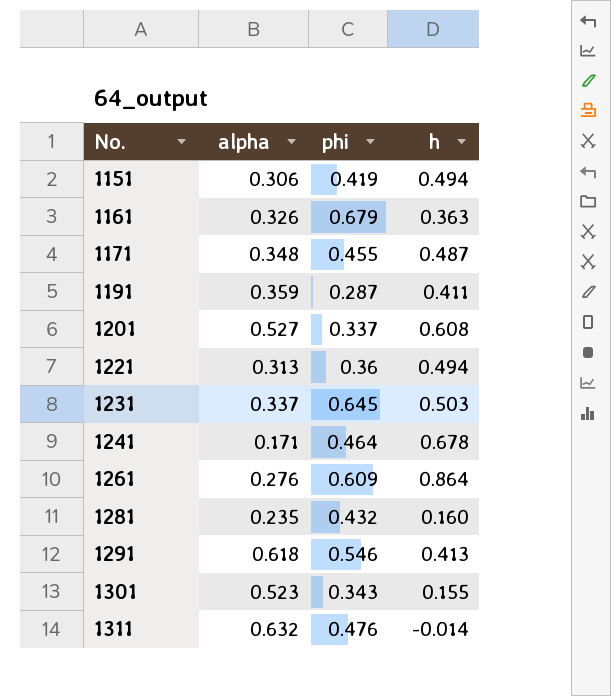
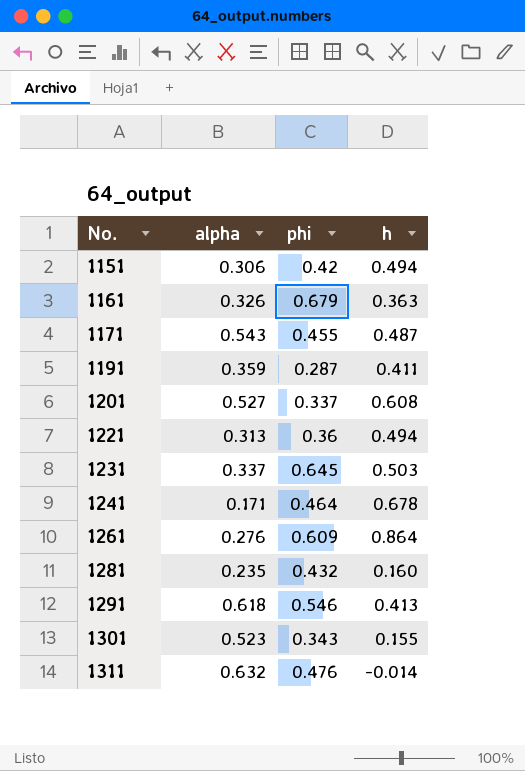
1151 | phi: 0.419 -> 0.42
1171 | alpha: 0.348 -> 0.543

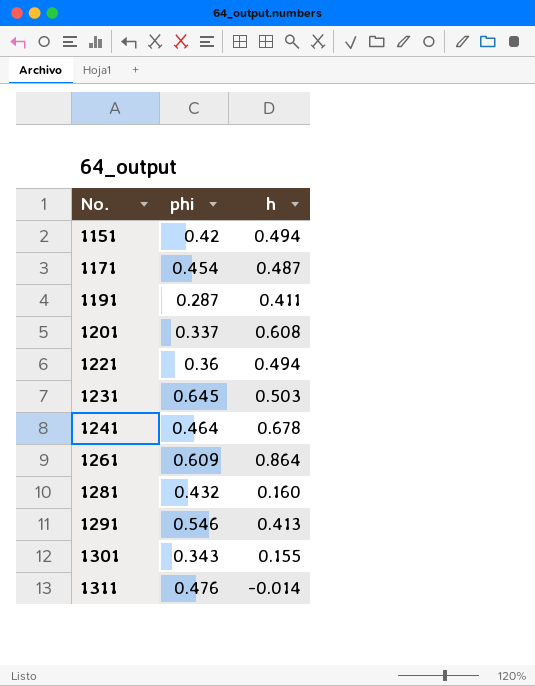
column alpha | position: 2 -> none
row 1161: 0.326 | 0.679 | 0.363 -> none
1171 | phi: 0.455 -> 0.454

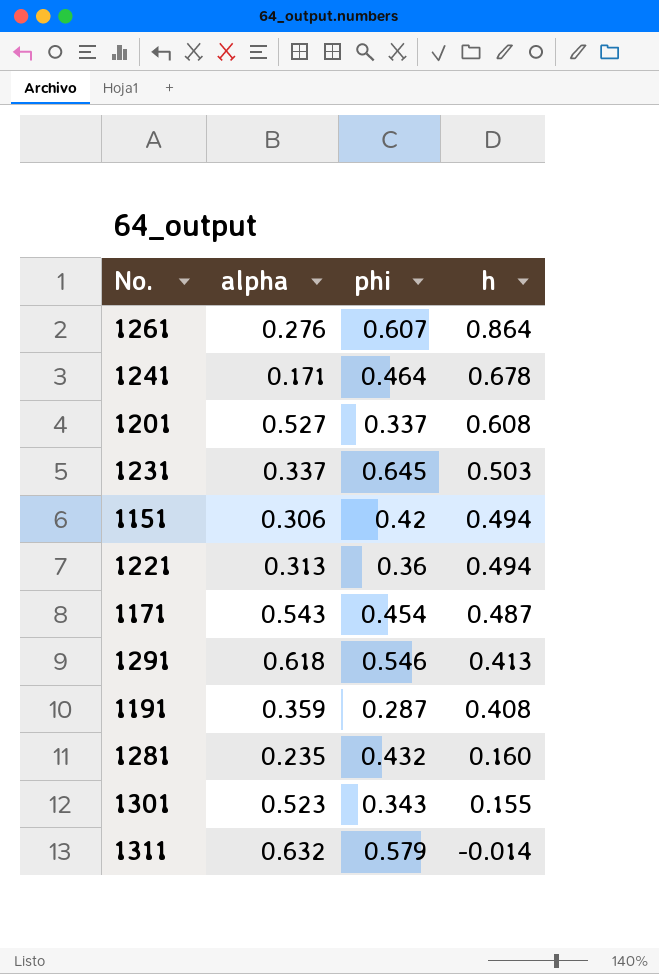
row order: No. ascending -> h descending
column alpha | position: none -> 2
1261 | phi: 0.609 -> 0.607
1191 | h: 0.411 -> 0.408
1311 | phi: 0.476 -> 0.579

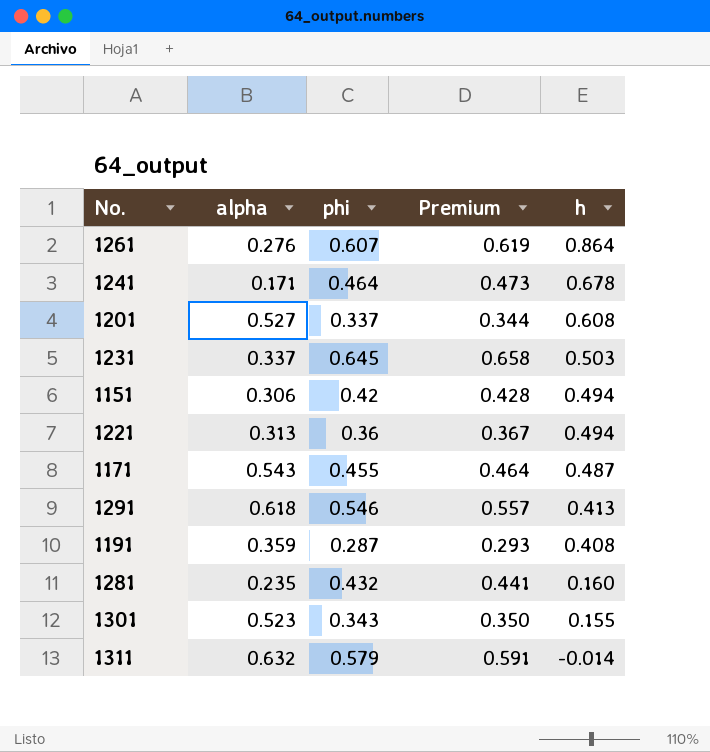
column Premium | formula: none -> [phi] * 1.02
1171 | phi: 0.454 -> 0.455

